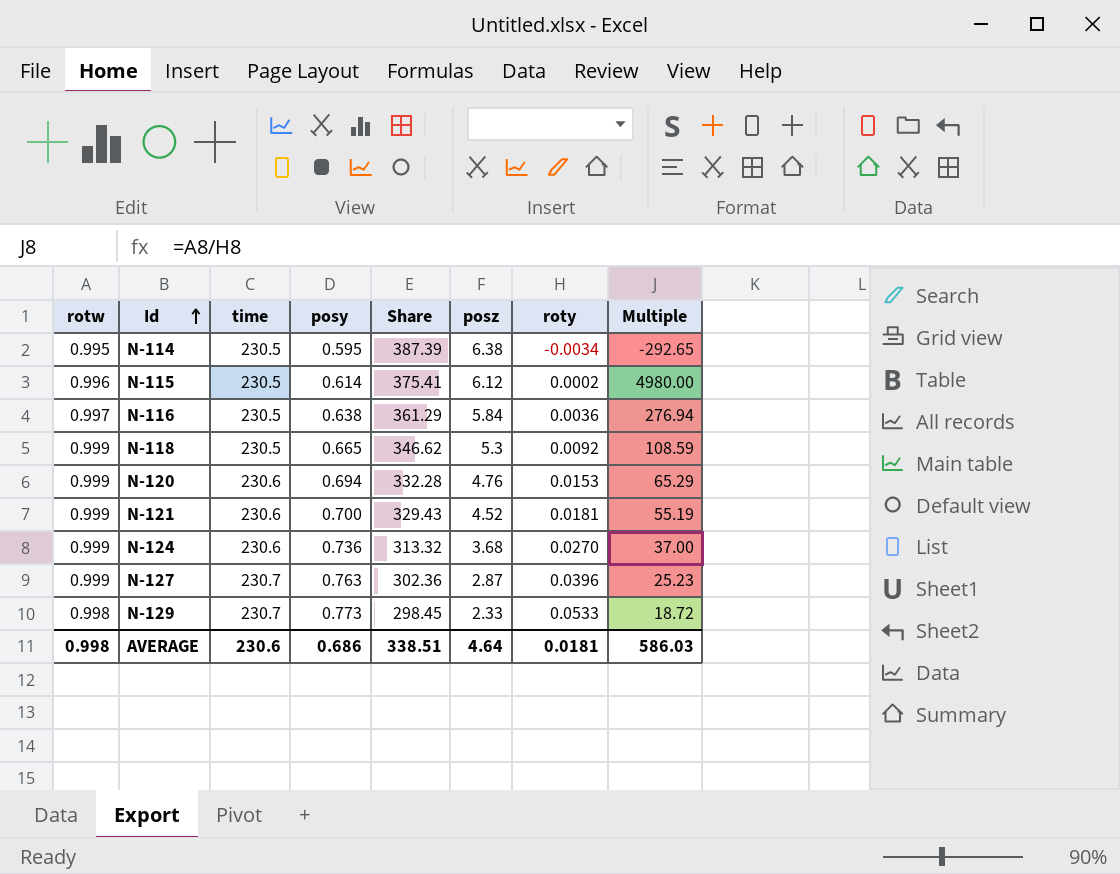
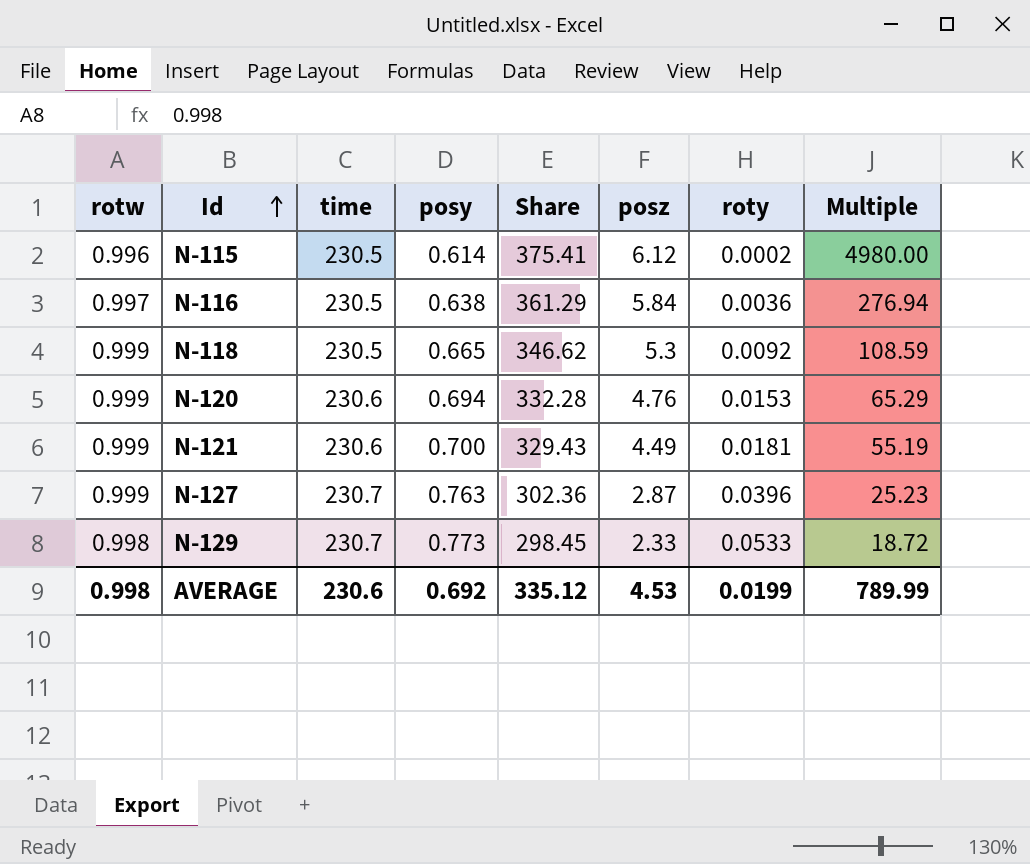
row N-114: 0.995 | 230.5 | 0.595 | 387.39 | 6.38 | -0.0034 | -292.65 -> none
row N-124: 0.999 | 230.6 | 0.736 | 313.32 | 3.68 | 0.0270 | 37.00 -> none
N-121 | posz: 4.52 -> 4.49
AVERAGE | posy: 0.686 -> 0.692
AVERAGE | Share: 338.51 -> 335.12
AVERAGE | posz: 4.64 -> 4.53
AVERAGE | roty: 0.0181 -> 0.0199
AVERAGE | Multiple: 586.03 -> 789.99

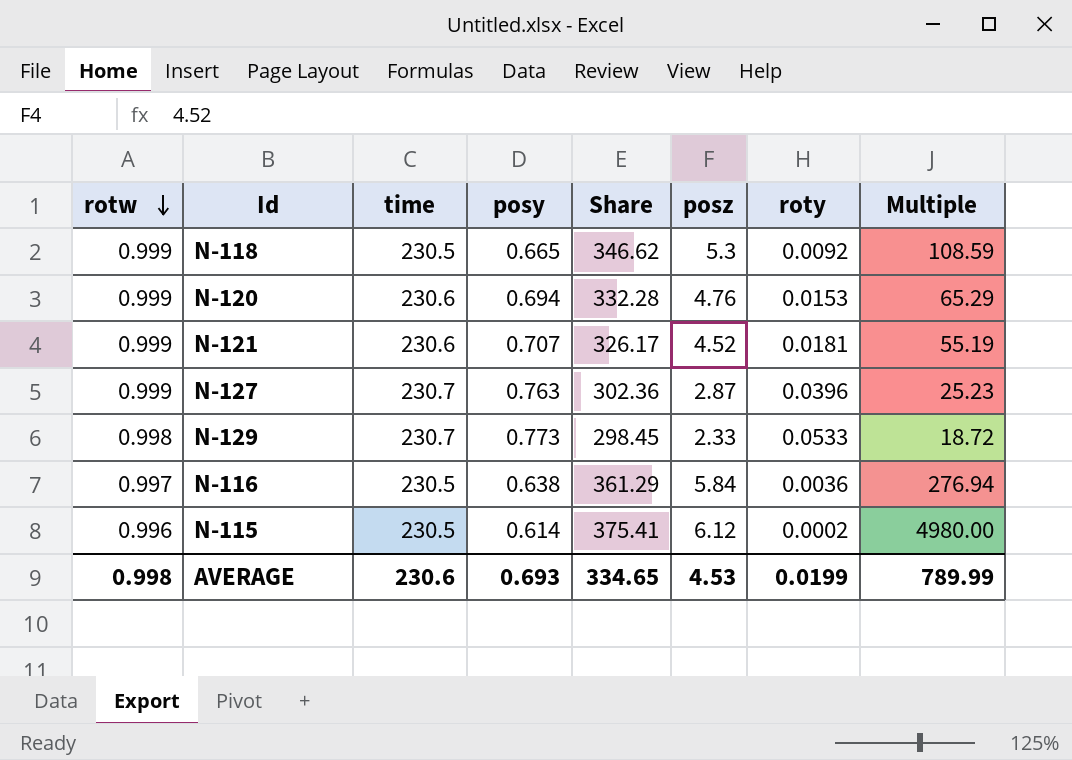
row order: Id ascending -> rotw descending
N-121 | posy: 0.700 -> 0.707
N-121 | Share: 329.43 -> 326.17
N-121 | posz: 4.49 -> 4.52
AVERAGE | posy: 0.692 -> 0.693
AVERAGE | Share: 335.12 -> 334.65

